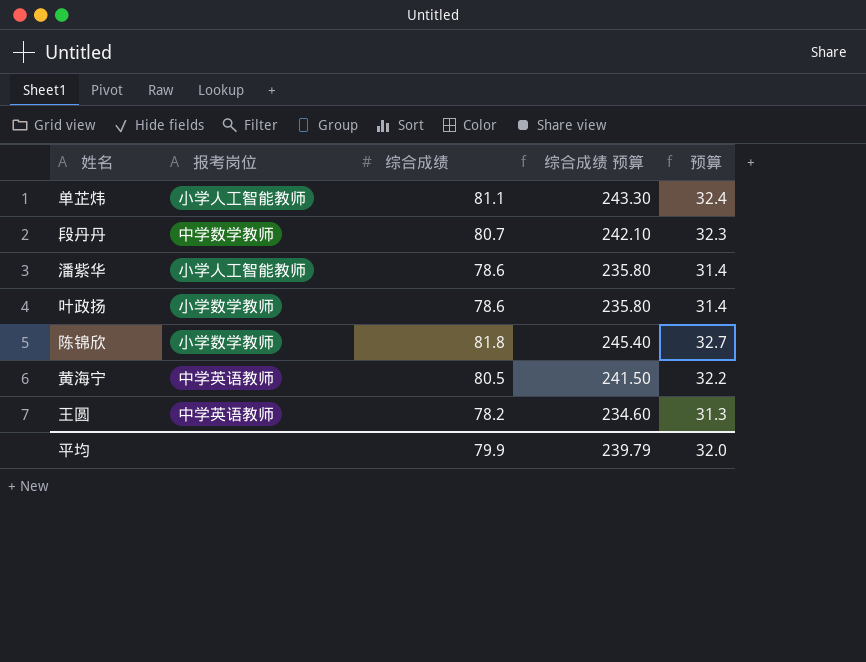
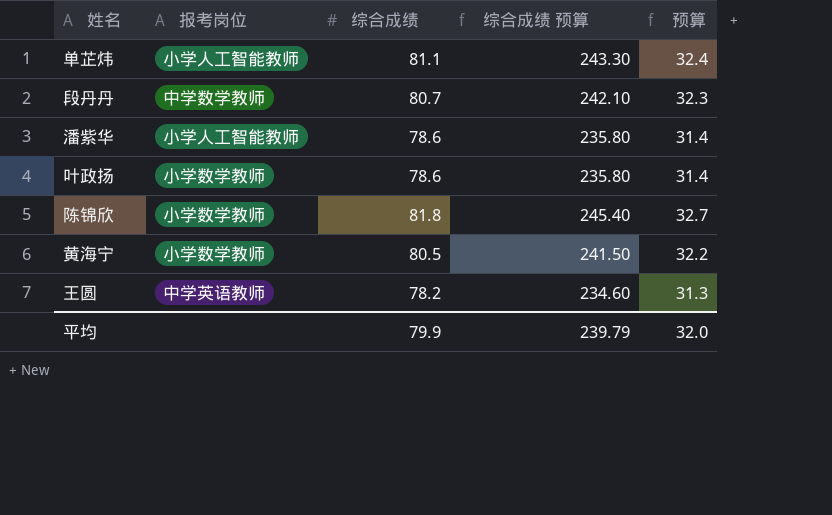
黄海宁 | 报考岗位: 中学英语教师 -> 小学数学教师

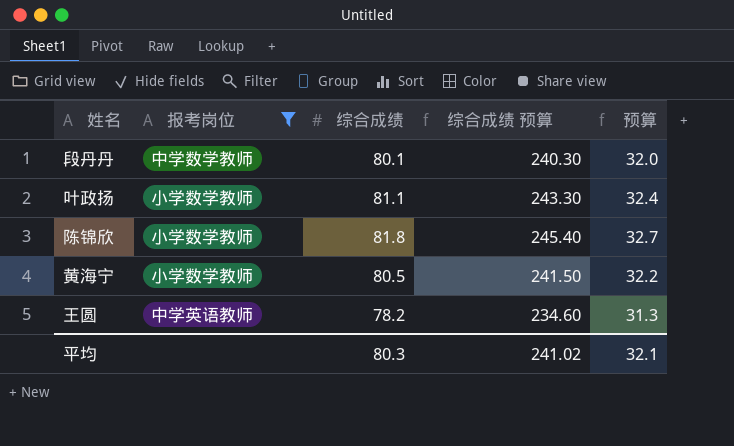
filter: none -> 报考岗位 != 小学人工智能教师
段丹丹 | 综合成绩: 80.7 -> 80.1
段丹丹 | 综合成绩 预算: 242.10 -> 240.30
段丹丹 | 预算: 32.3 -> 32.0
叶政扬 | 综合成绩: 78.6 -> 81.1
叶政扬 | 综合成绩 预算: 235.80 -> 243.30
叶政扬 | 预算: 31.4 -> 32.4
平均 | 综合成绩: 79.9 -> 80.3
平均 | 综合成绩 预算: 239.79 -> 241.02
平均 | 预算: 32.0 -> 32.1

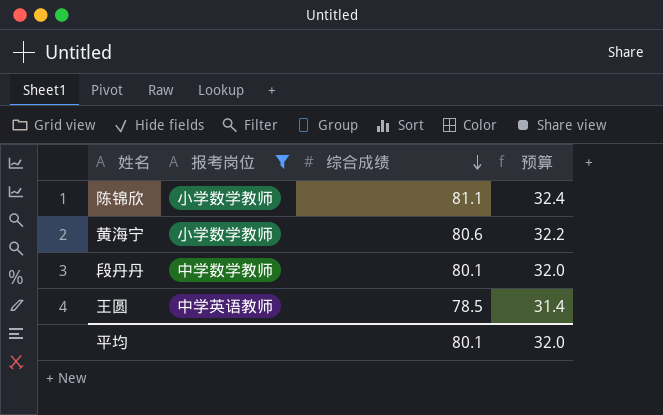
row order: none -> 综合成绩 descending
column 综合成绩 预算 | formula: [综合成绩] * 3 -> none
row 叶政扬: 小学数学教师 | 81.1 | 243.30 | 32.4 -> none
陈锦欣 | 综合成绩: 81.8 -> 81.1
陈锦欣 | 预算: 32.7 -> 32.4
黄海宁 | 综合成绩: 80.5 -> 80.6
王圆 | 综合成绩: 78.2 -> 78.5
王圆 | 预算: 31.3 -> 31.4
平均 | 综合成绩: 80.3 -> 80.1
平均 | 预算: 32.1 -> 32.0

